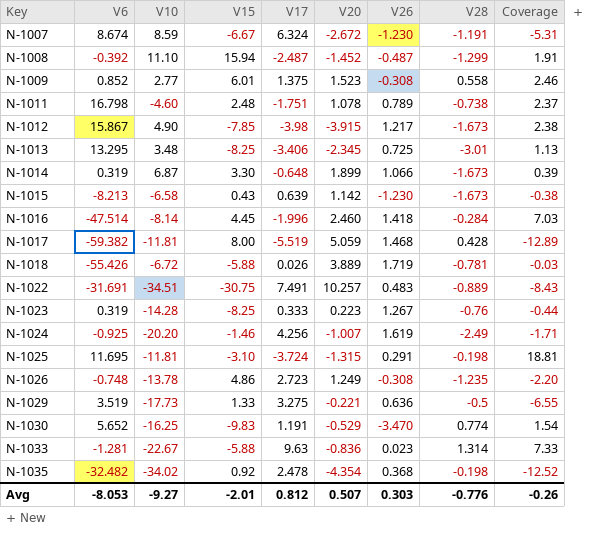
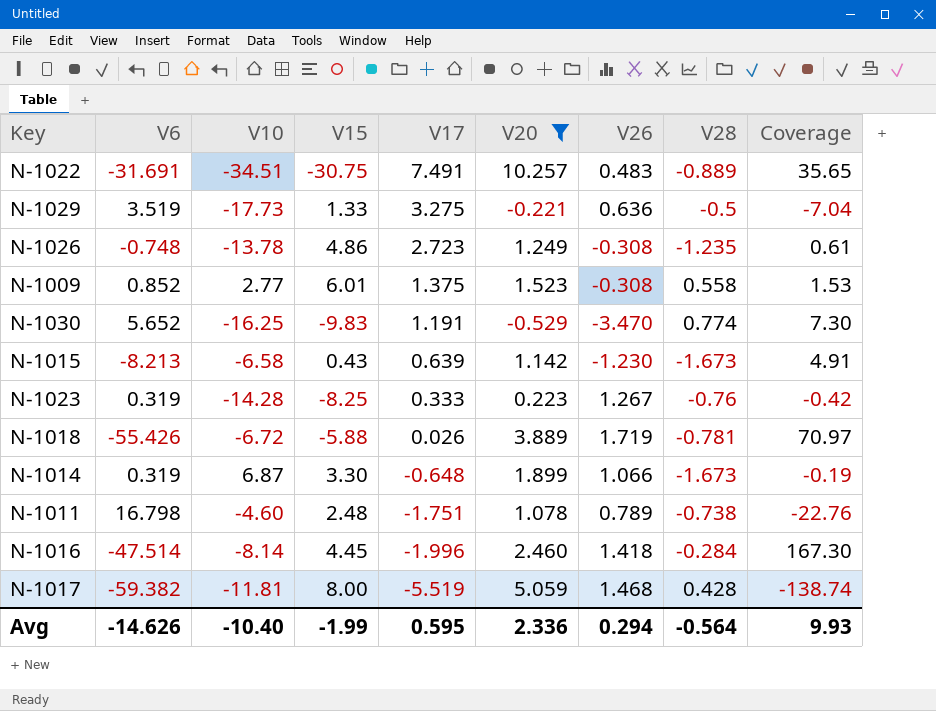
filter: none -> V20 >= -0.529
row order: Key ascending -> V17 descending
column Coverage | formula: [V17] / [V28] -> [V6] / [V28]
Avg | V6: -8.053 -> -14.626
Avg | V10: -9.27 -> -10.40
Avg | V15: -2.01 -> -1.99
Avg | V17: 0.812 -> 0.595
Avg | V20: 0.507 -> 2.336
Avg | V26: 0.303 -> 0.294
Avg | V28: -0.776 -> -0.564
Avg | Coverage: -0.26 -> 9.93

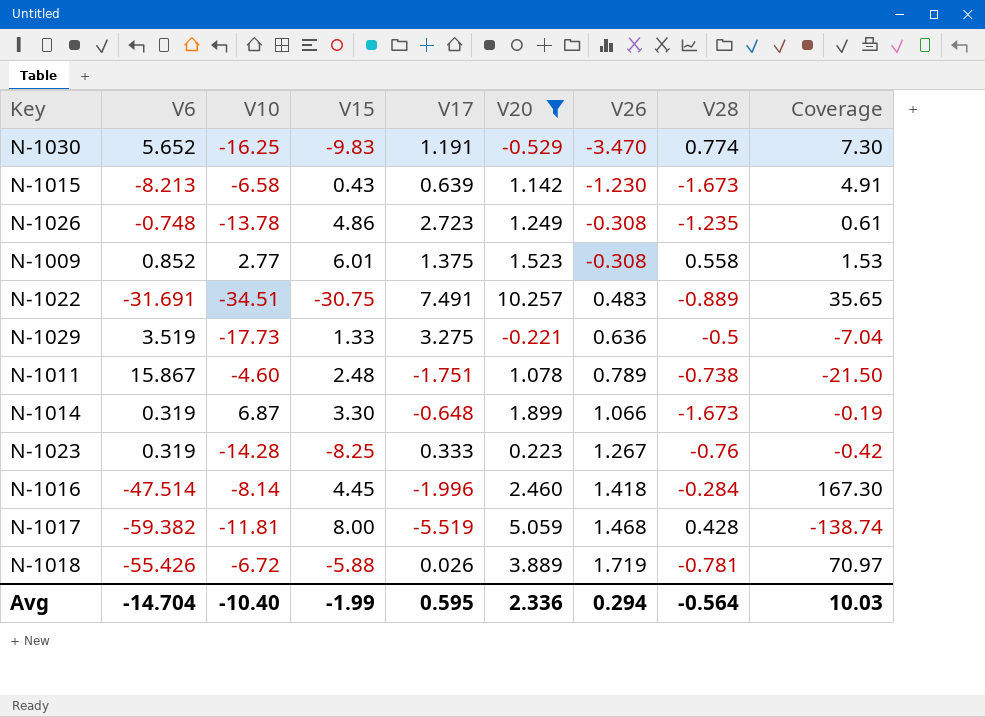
row order: V17 descending -> V26 ascending
N-1011 | V6: 16.798 -> 15.867
N-1011 | Coverage: -22.76 -> -21.50
Avg | V6: -14.626 -> -14.704
Avg | Coverage: 9.93 -> 10.03

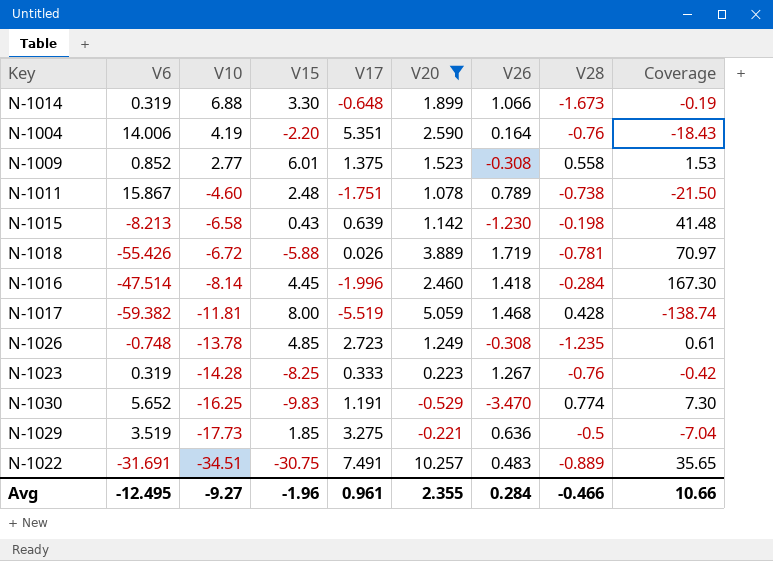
row order: V26 ascending -> V10 descending
N-1014 | V10: 6.87 -> 6.88
row N-1004: none -> 14.006 | 4.19 | -2.20 | 5.351 | 2.590 | 0.164 | -0.76 | -18.43
N-1015 | V28: -1.673 -> -0.198
N-1015 | Coverage: 4.91 -> 41.48
N-1026 | V15: 4.86 -> 4.85
N-1029 | V15: 1.33 -> 1.85
Avg | V6: -14.704 -> -12.495
Avg | V10: -10.40 -> -9.27
Avg | V15: -1.99 -> -1.96
Avg | V17: 0.595 -> 0.961
Avg | V20: 2.336 -> 2.355
Avg | V26: 0.294 -> 0.284
Avg | V28: -0.564 -> -0.466
Avg | Coverage: 10.03 -> 10.66

